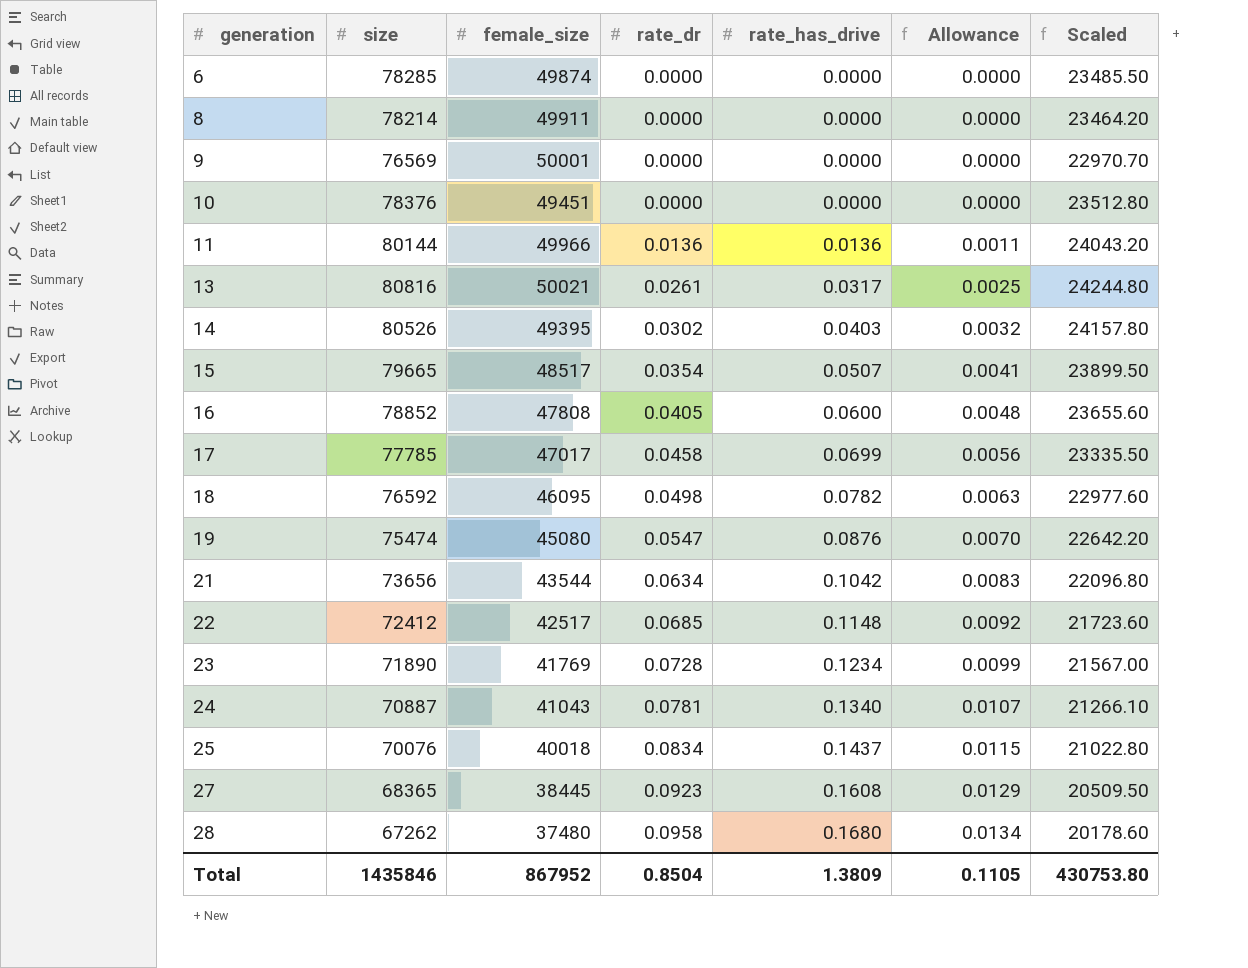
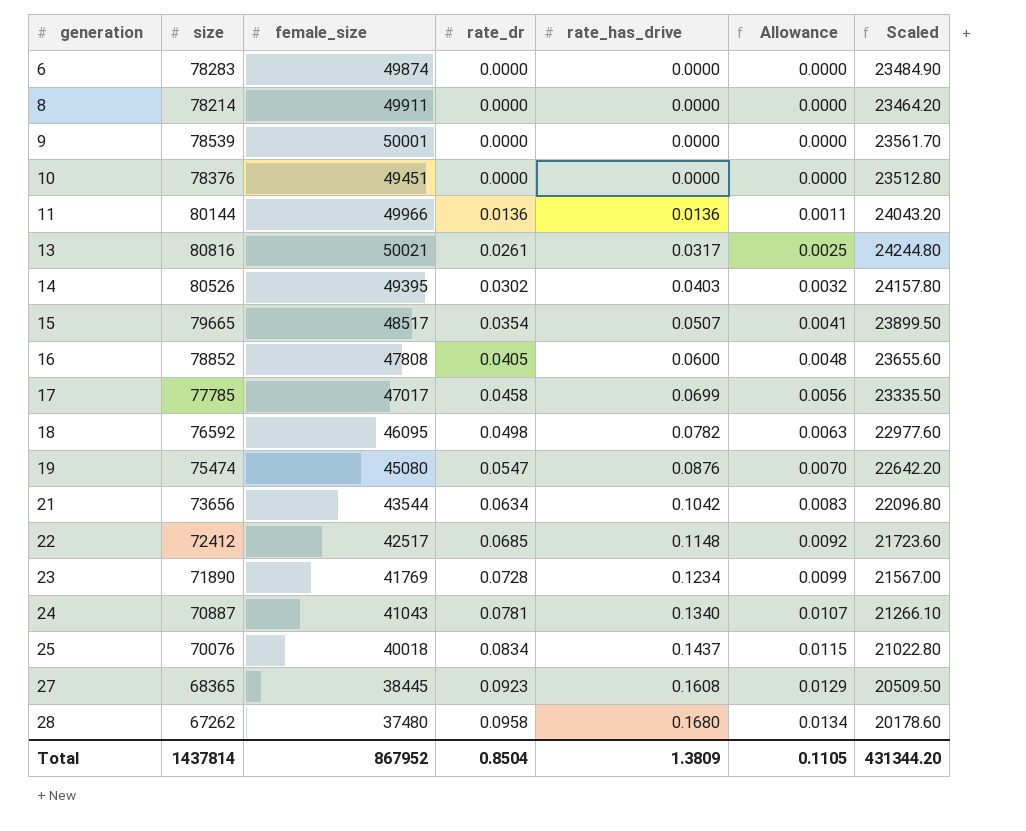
6 | size: 78285 -> 78283
6 | Scaled: 23485.50 -> 23484.90
9 | size: 76569 -> 78539
9 | Scaled: 22970.70 -> 23561.70
Total | size: 1435846 -> 1437814
Total | Scaled: 430753.80 -> 431344.20

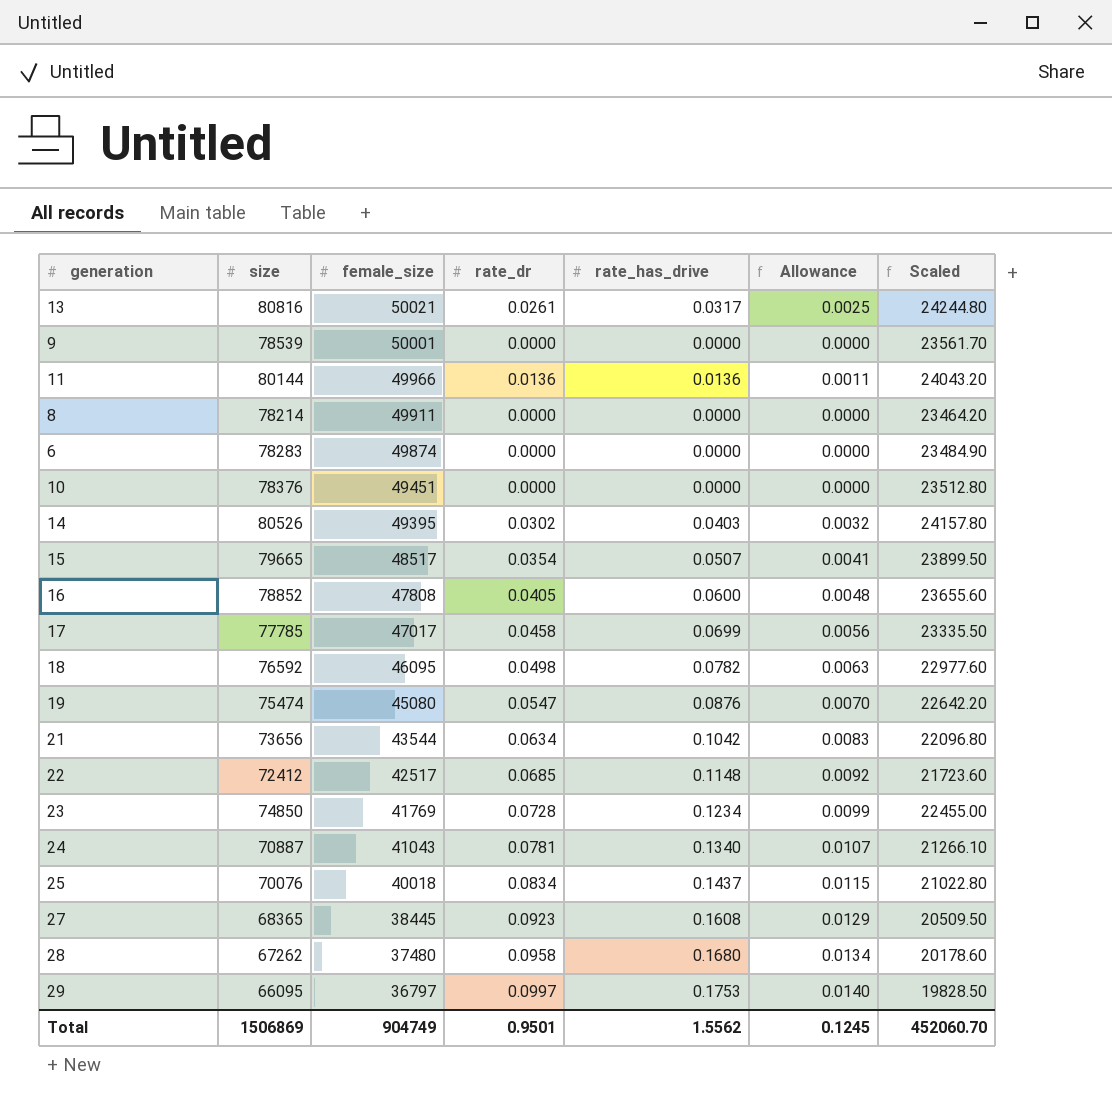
row order: generation ascending -> female_size descending
23 | size: 71890 -> 74850
23 | Scaled: 21567.00 -> 22455.00
row 29: none -> 66095 | 36797 | 0.0997 | 0.1753 | 0.0140 | 19828.50
Total | size: 1437814 -> 1506869
Total | female_size: 867952 -> 904749
Total | rate_dr: 0.8504 -> 0.9501
Total | rate_has_drive: 1.3809 -> 1.5562
Total | Allowance: 0.1105 -> 0.1245
Total | Scaled: 431344.20 -> 452060.70

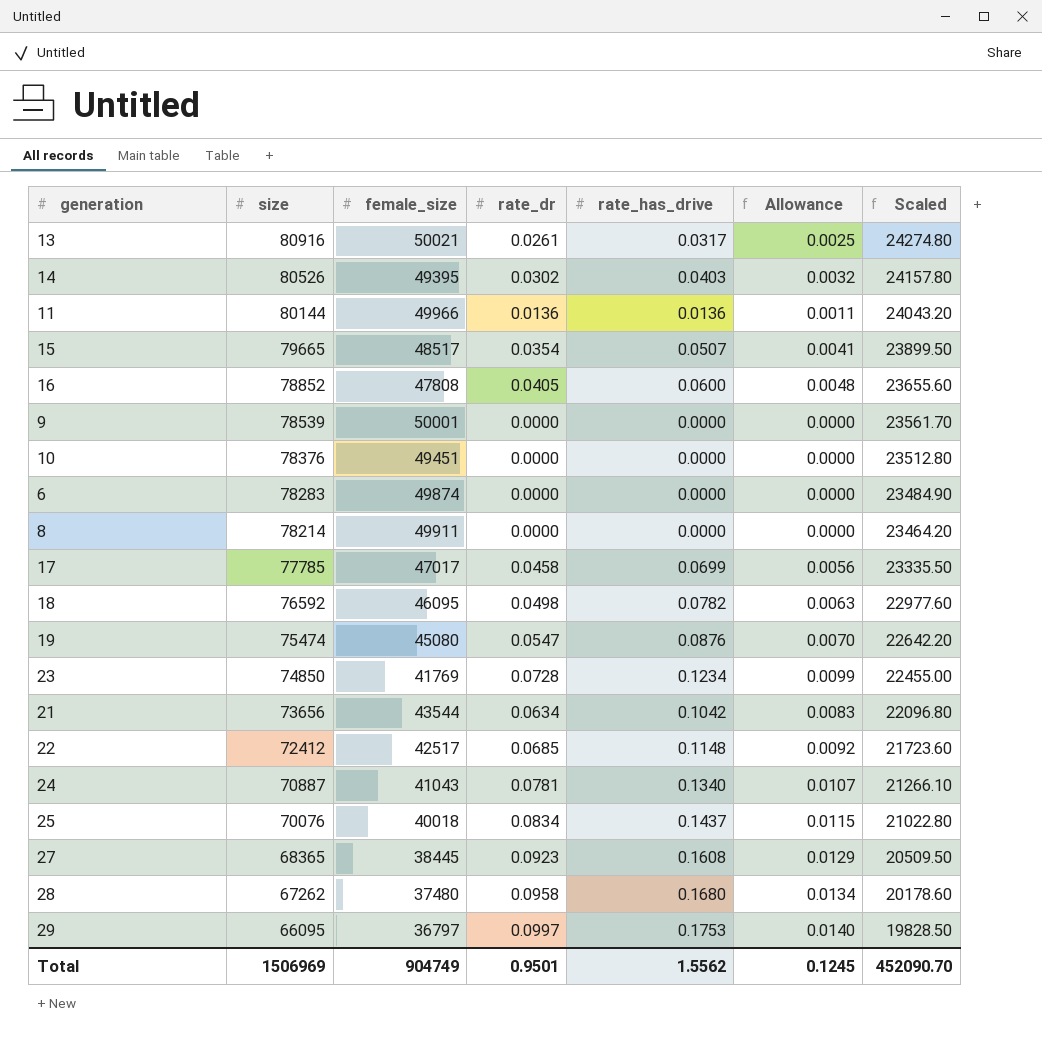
row order: female_size descending -> size descending
13 | size: 80816 -> 80916
13 | Scaled: 24244.80 -> 24274.80
Total | size: 1506869 -> 1506969
Total | Scaled: 452060.70 -> 452090.70

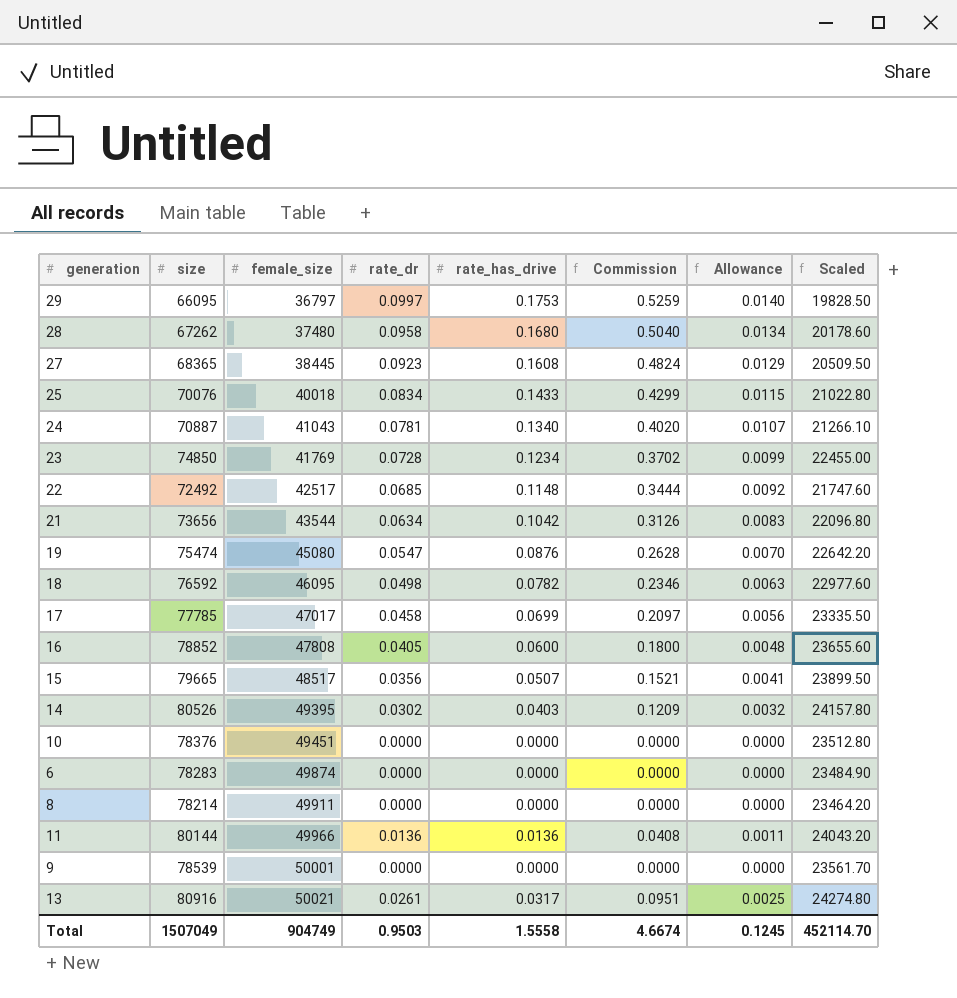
row order: size descending -> female_size ascending
column Commission | formula: none -> [rate_has_drive] * 3
25 | rate_has_drive: 0.1437 -> 0.1433
22 | size: 72412 -> 72492
22 | Scaled: 21723.60 -> 21747.60
15 | rate_dr: 0.0354 -> 0.0356
Total | size: 1506969 -> 1507049
Total | rate_dr: 0.9501 -> 0.9503
Total | rate_has_drive: 1.5562 -> 1.5558
Total | Scaled: 452090.70 -> 452114.70

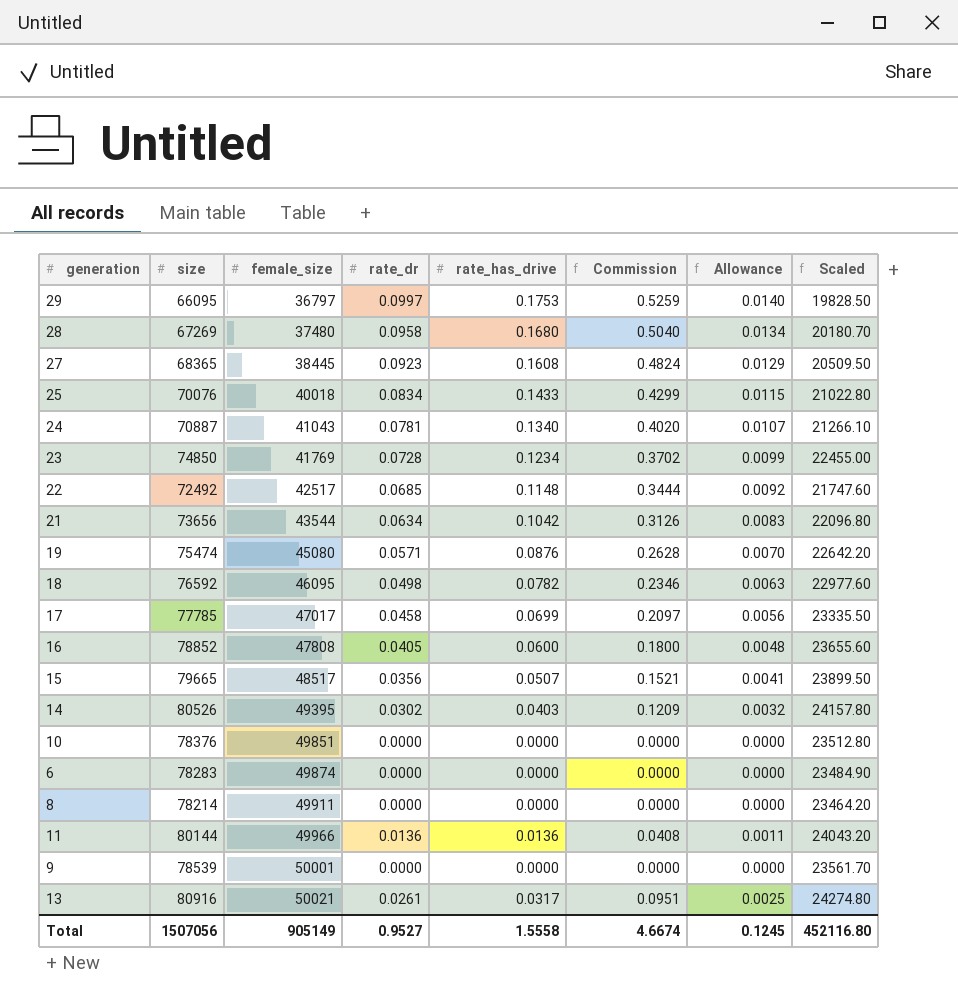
28 | size: 67262 -> 67269
28 | Scaled: 20178.60 -> 20180.70
19 | rate_dr: 0.0547 -> 0.0571
10 | female_size: 49451 -> 49851
Total | size: 1507049 -> 1507056
Total | female_size: 904749 -> 905149
Total | rate_dr: 0.9503 -> 0.9527
Total | Scaled: 452114.70 -> 452116.80

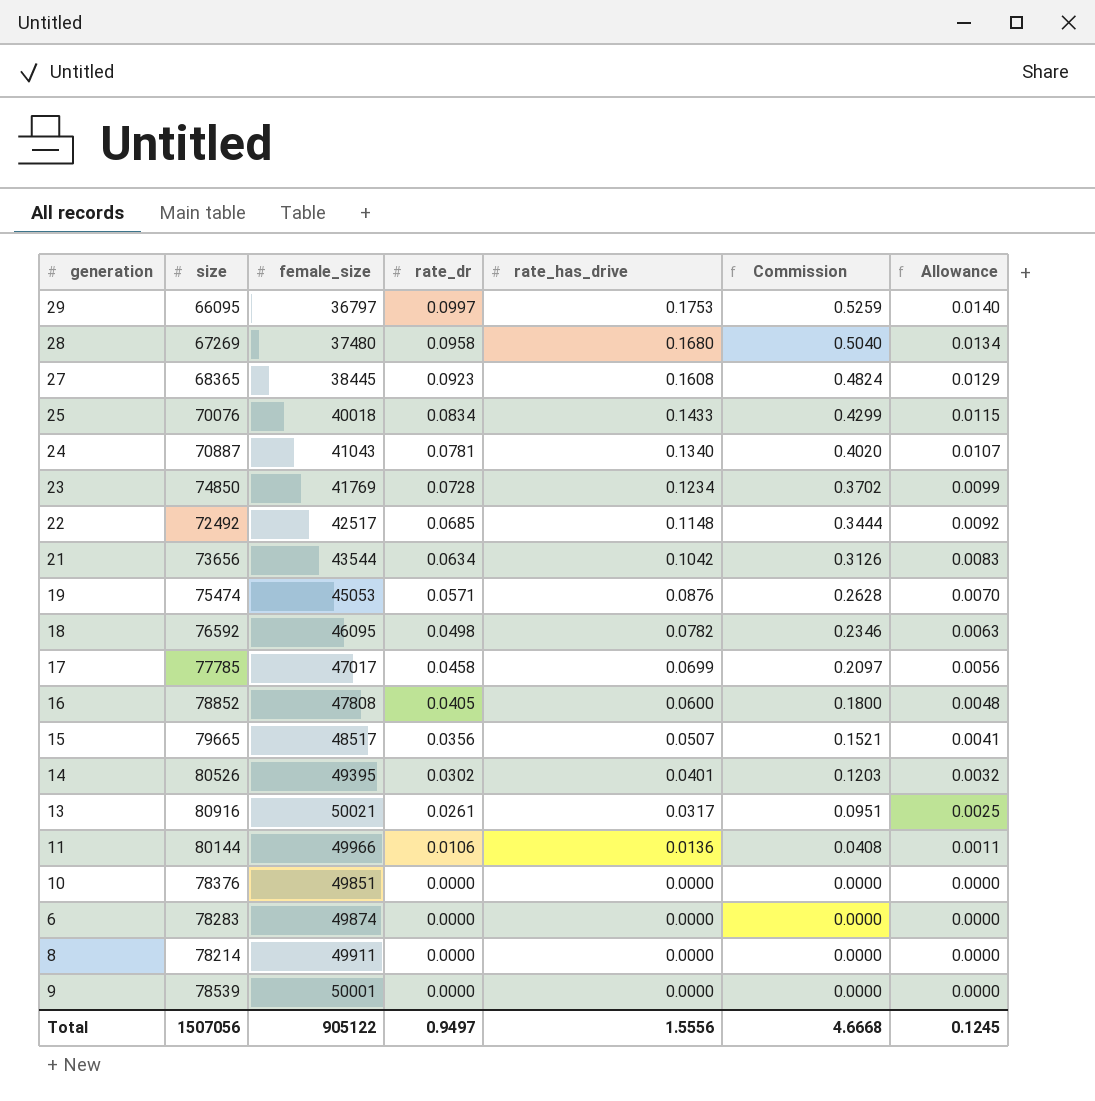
row order: female_size ascending -> rate_dr descending
column Scaled | formula: [size] * 0.3 -> none
19 | female_size: 45080 -> 45053
14 | rate_has_drive: 0.0403 -> 0.0401
14 | Commission: 0.1209 -> 0.1203
11 | rate_dr: 0.0136 -> 0.0106
Total | female_size: 905149 -> 905122
Total | rate_dr: 0.9527 -> 0.9497
Total | rate_has_drive: 1.5558 -> 1.5556
Total | Commission: 4.6674 -> 4.6668

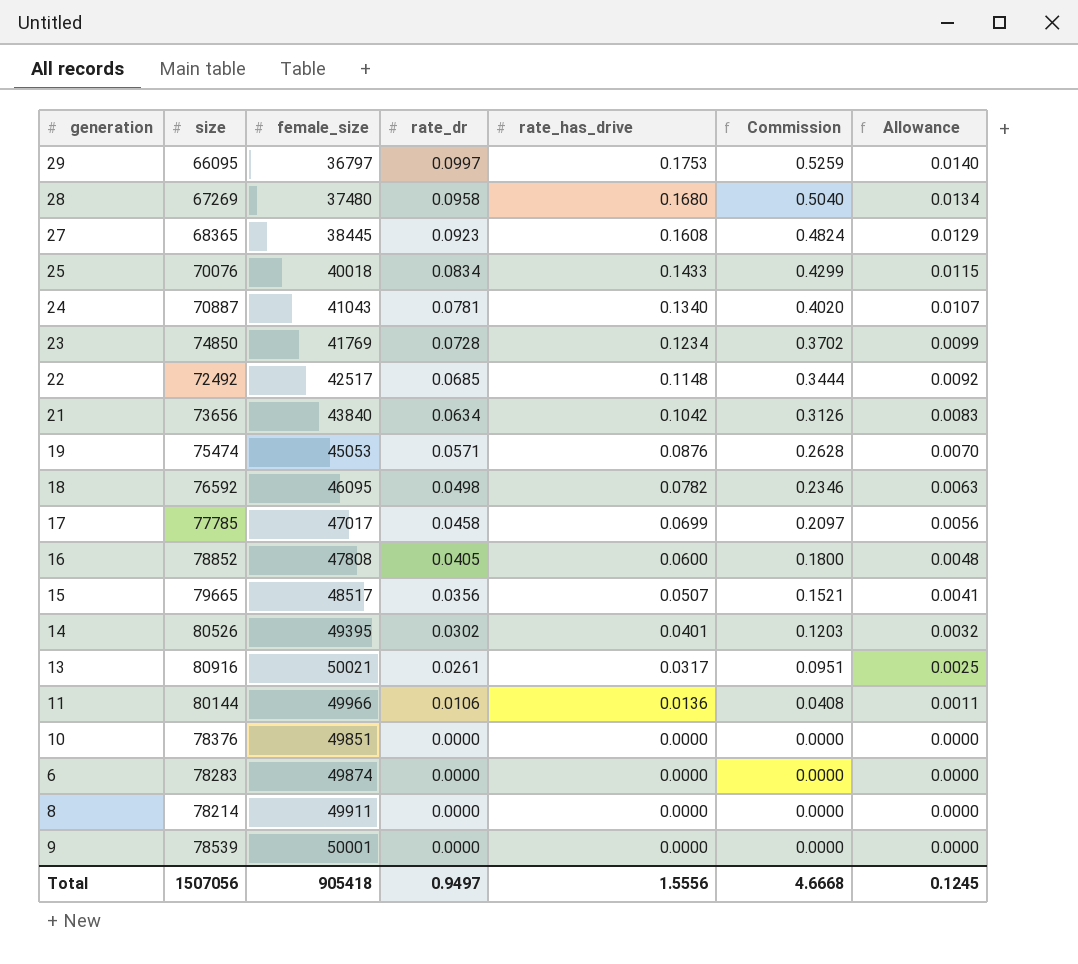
21 | female_size: 43544 -> 43840
Total | female_size: 905122 -> 905418

